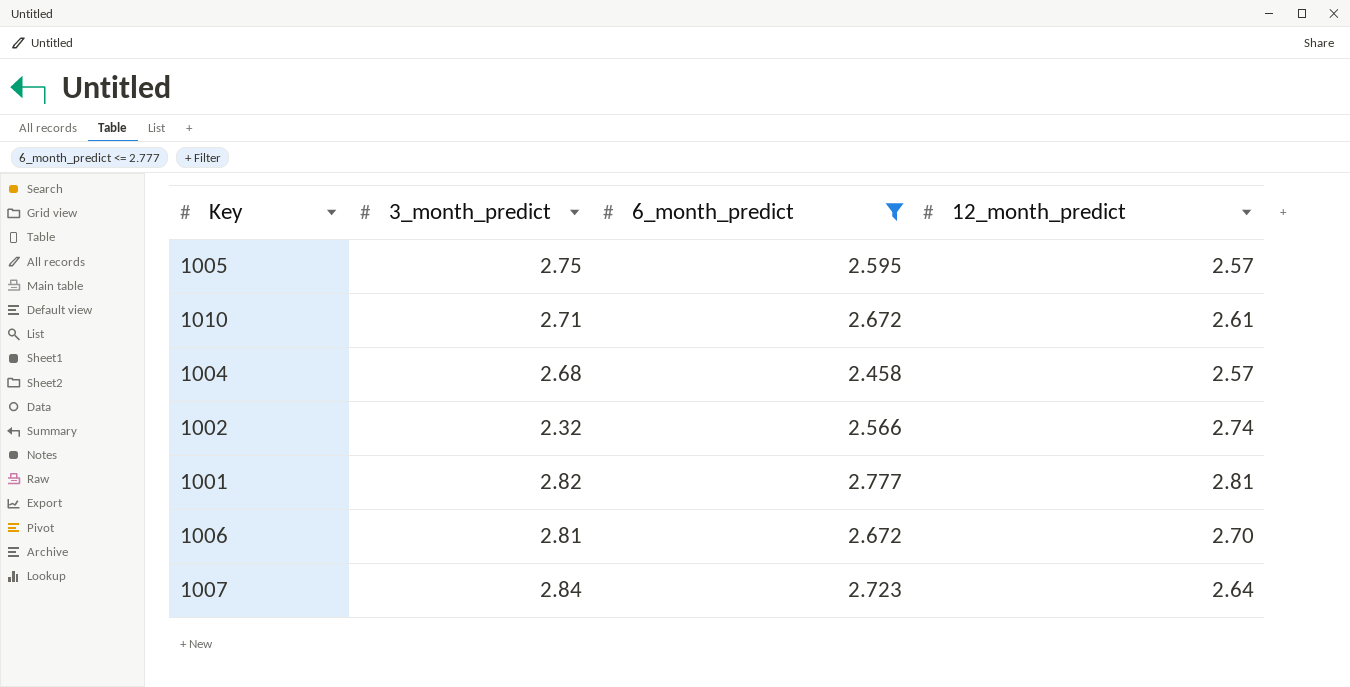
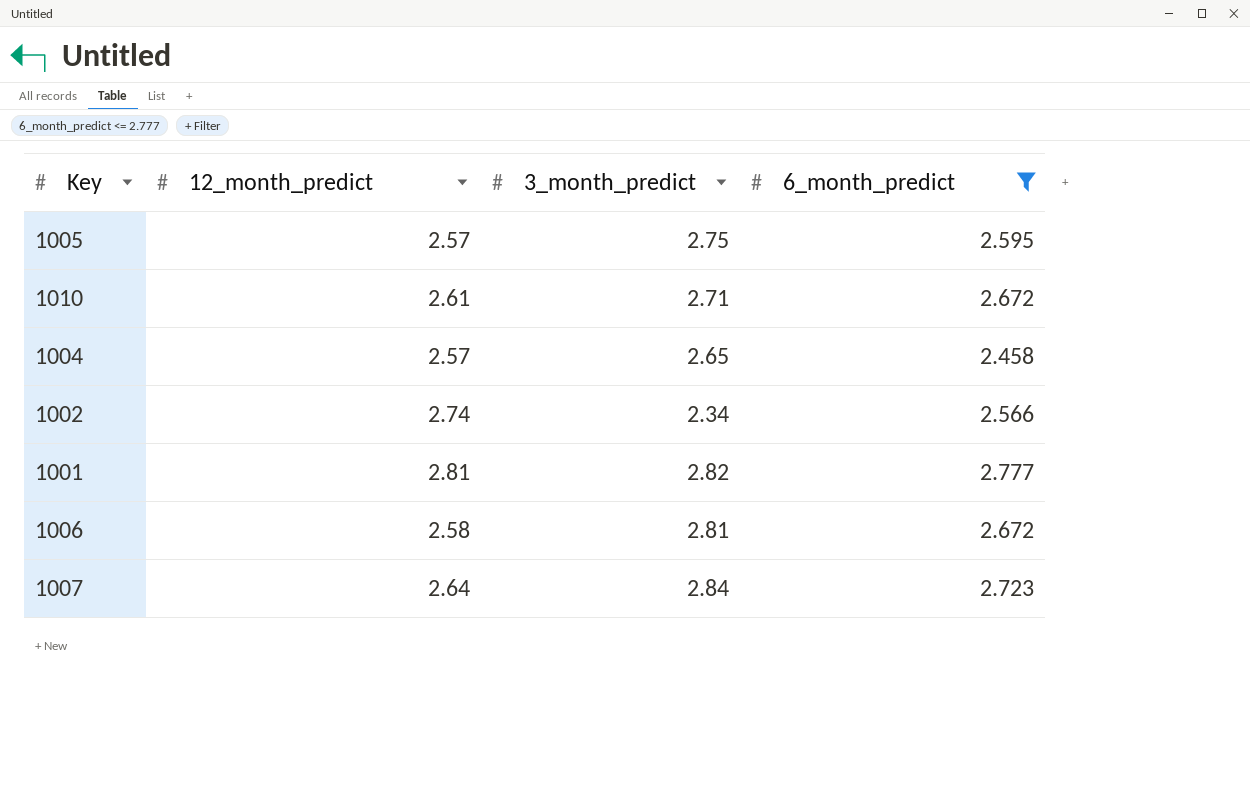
column 12_month_predict | position: 4 -> 2
1004 | 3_month_predict: 2.68 -> 2.65
1002 | 3_month_predict: 2.32 -> 2.34
1006 | 12_month_predict: 2.70 -> 2.58

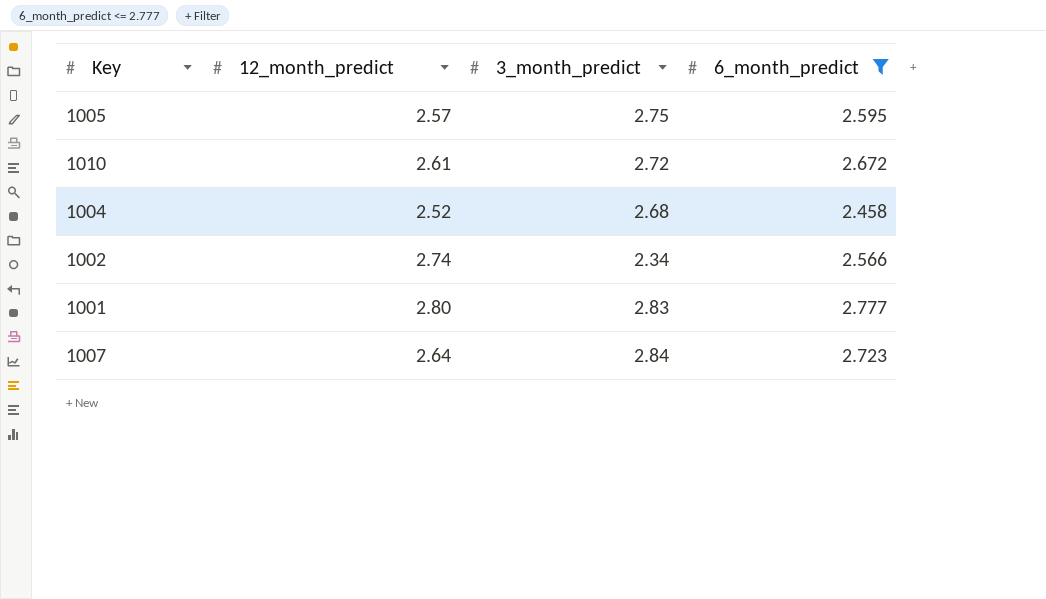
row 1006: 2.58 | 2.81 | 2.672 -> none
1010 | 3_month_predict: 2.71 -> 2.72
1004 | 12_month_predict: 2.57 -> 2.52
1004 | 3_month_predict: 2.65 -> 2.68
1001 | 12_month_predict: 2.81 -> 2.80
1001 | 3_month_predict: 2.82 -> 2.83

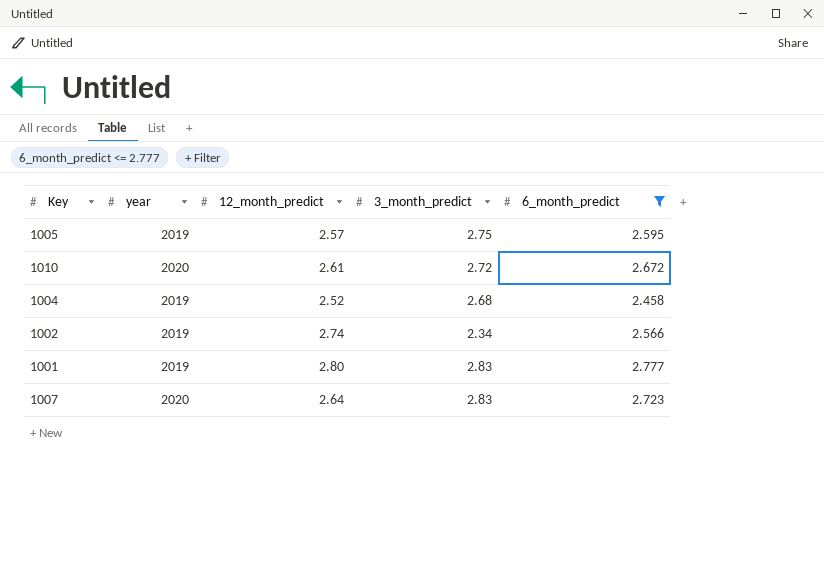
column year | position: none -> 2
1007 | 3_month_predict: 2.84 -> 2.83

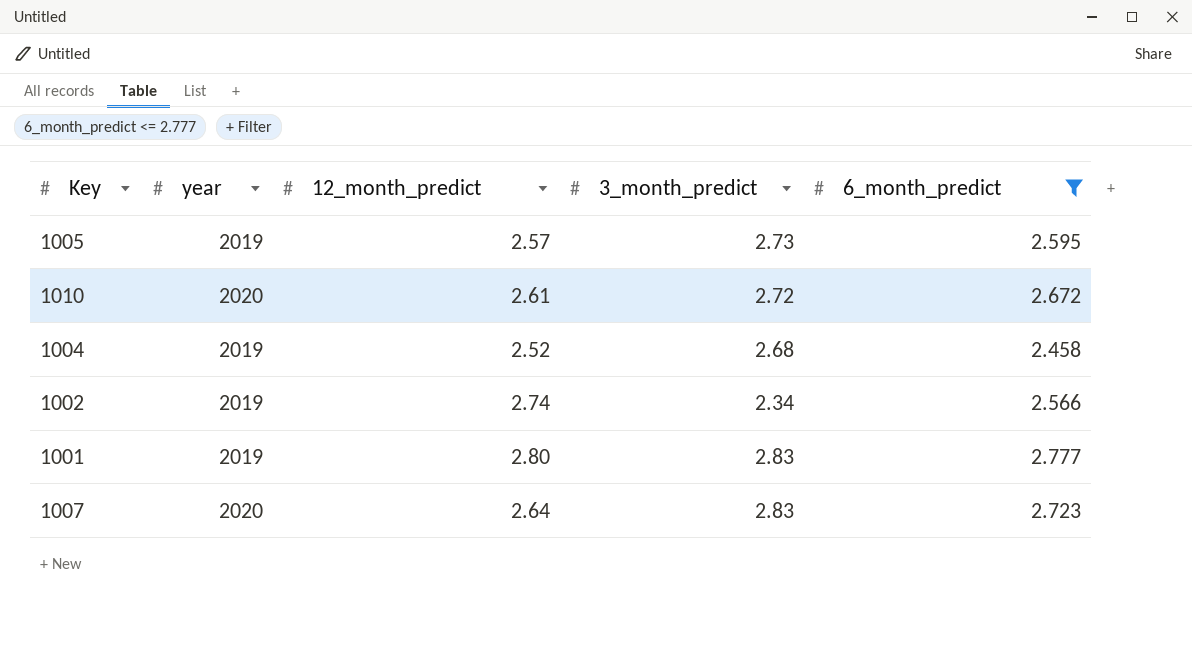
1005 | 3_month_predict: 2.75 -> 2.73

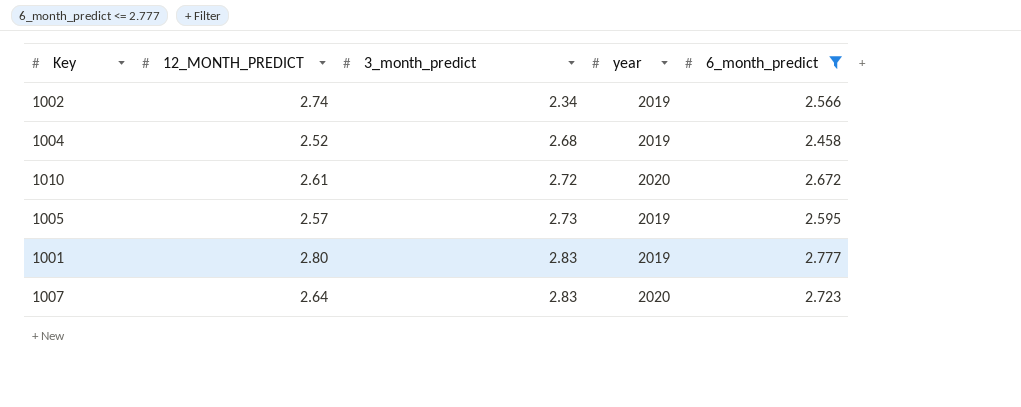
row order: none -> 3_month_predict ascending
column name: 12_month_predict -> 12_MONTH_PREDICT
column year | position: 2 -> 4

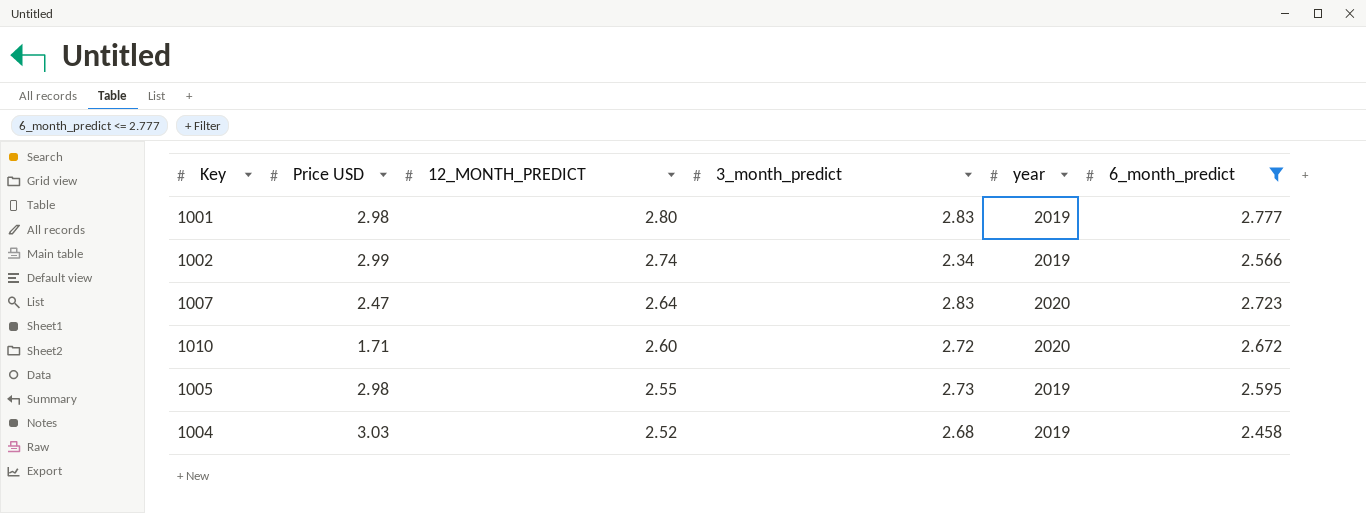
row order: 3_month_predict ascending -> 12_MONTH_PREDICT descending
column Price USD | position: none -> 2
1010 | 12_MONTH_PREDICT: 2.61 -> 2.60
1005 | 12_MONTH_PREDICT: 2.57 -> 2.55

